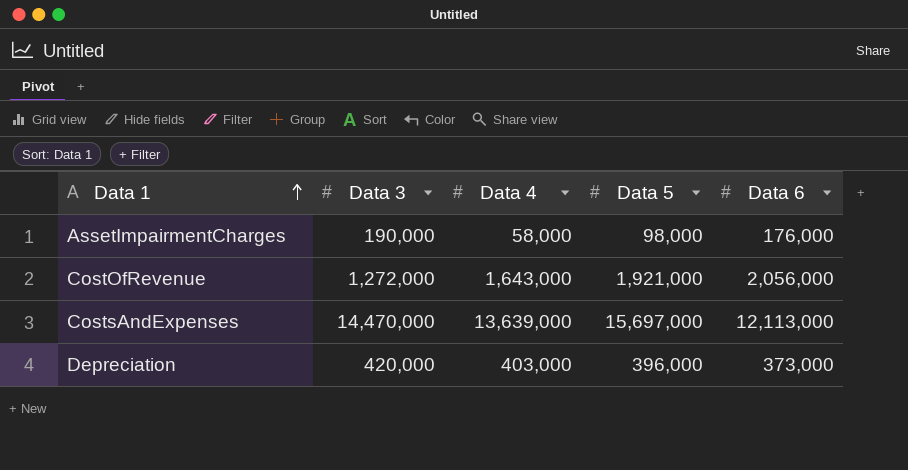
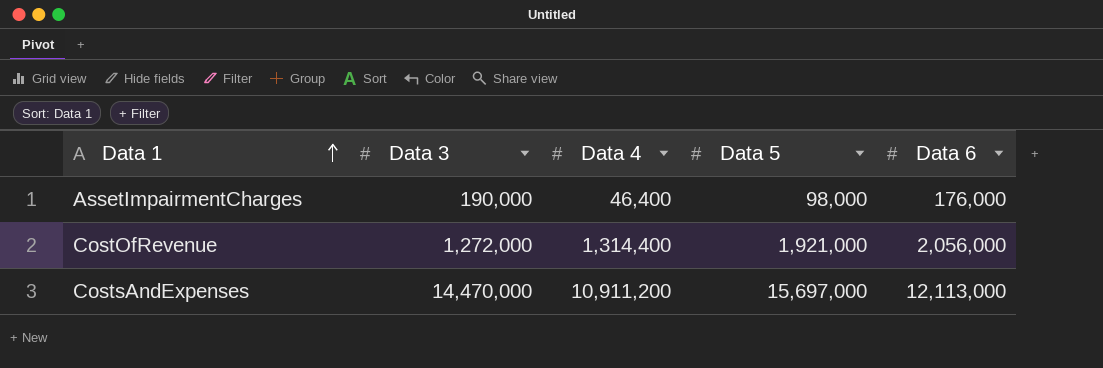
row Depreciation: 420,000 | 403,000 | 396,000 | 373,000 -> none
AssetImpairmentCharges | Data 4: 58,000 -> 46,400
CostOfRevenue | Data 4: 1,643,000 -> 1,314,400
CostsAndExpenses | Data 4: 13,639,000 -> 10,911,200

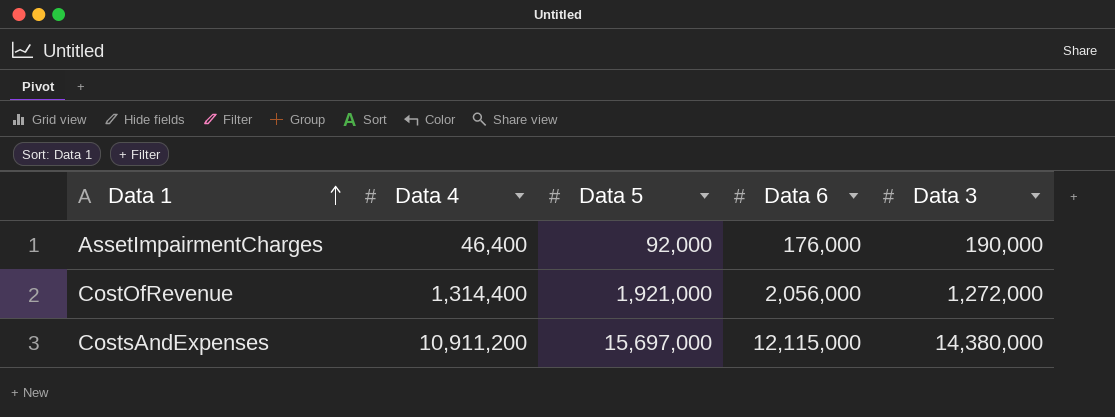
column Data 3 | position: 2 -> 5
AssetImpairmentCharges | Data 5: 98,000 -> 92,000
CostsAndExpenses | Data 6: 12,113,000 -> 12,115,000
CostsAndExpenses | Data 3: 14,470,000 -> 14,380,000

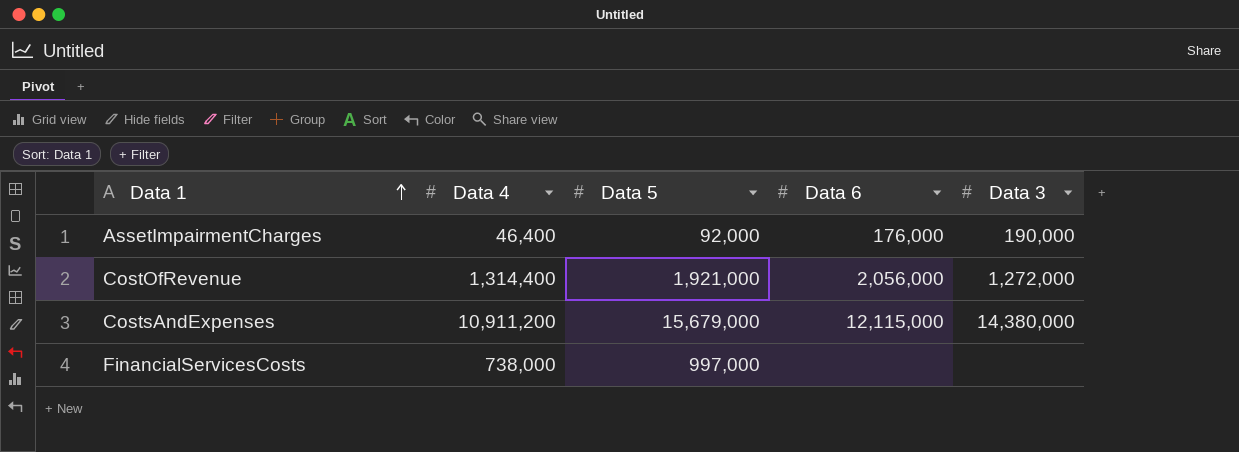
CostsAndExpenses | Data 5: 15,697,000 -> 15,679,000
row FinancialServicesCosts: none -> 738,000 | 997,000 | none | none

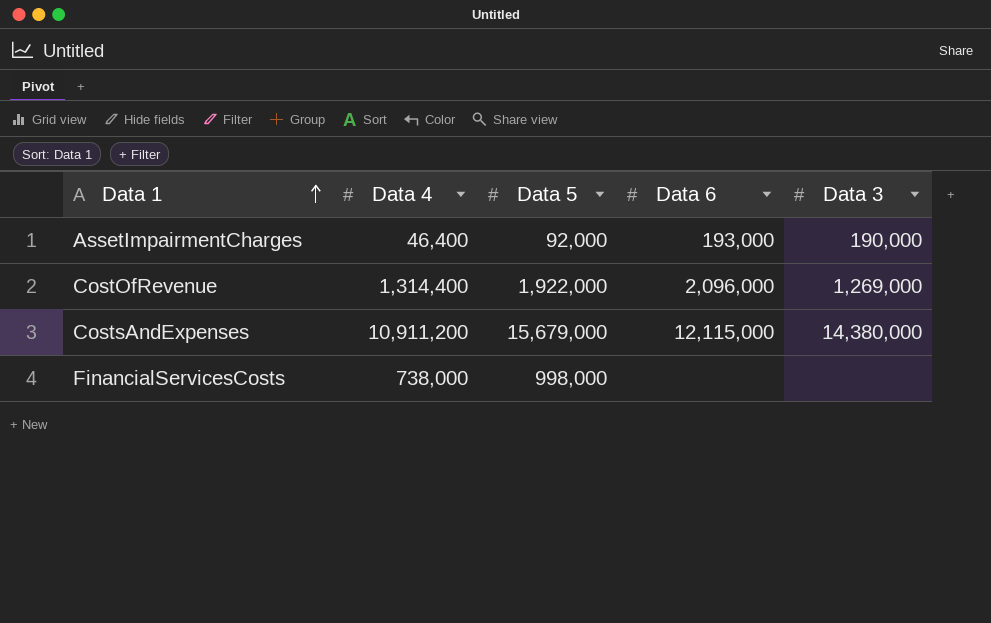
AssetImpairmentCharges | Data 6: 176,000 -> 193,000
CostOfRevenue | Data 5: 1,921,000 -> 1,922,000
CostOfRevenue | Data 6: 2,056,000 -> 2,096,000
CostOfRevenue | Data 3: 1,272,000 -> 1,269,000
FinancialServicesCosts | Data 5: 997,000 -> 998,000

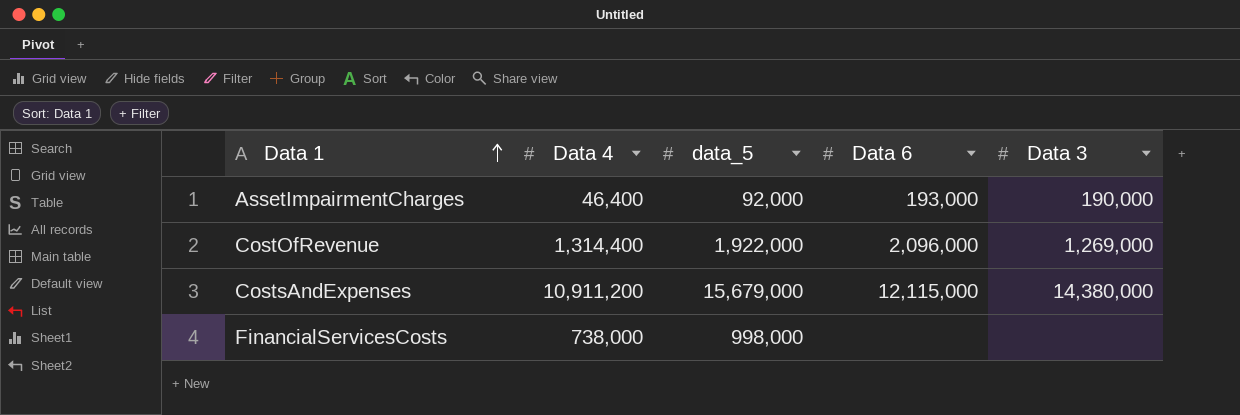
column name: Data 5 -> data_5

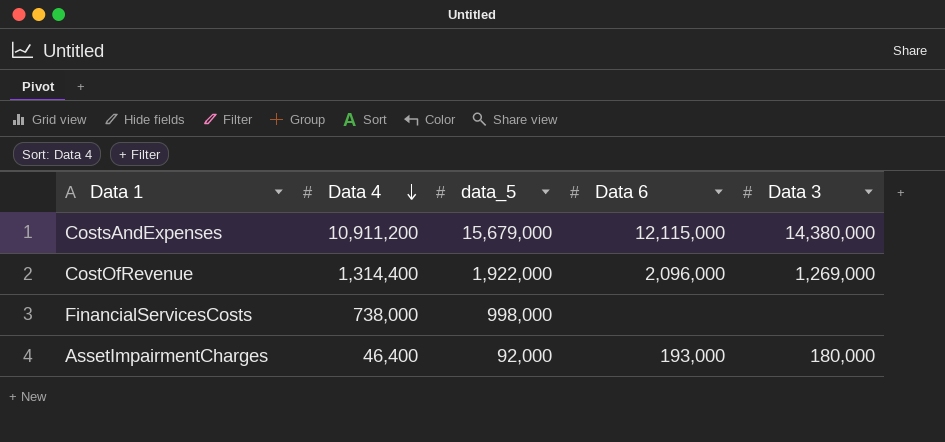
row order: Data 1 ascending -> Data 4 descending
AssetImpairmentCharges | Data 3: 190,000 -> 180,000

